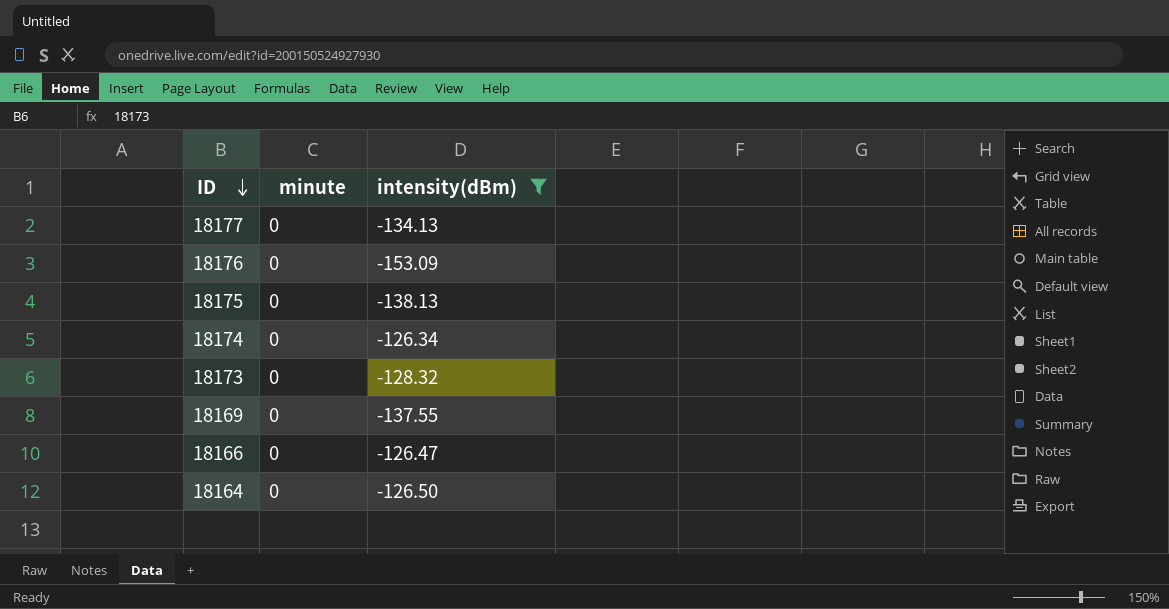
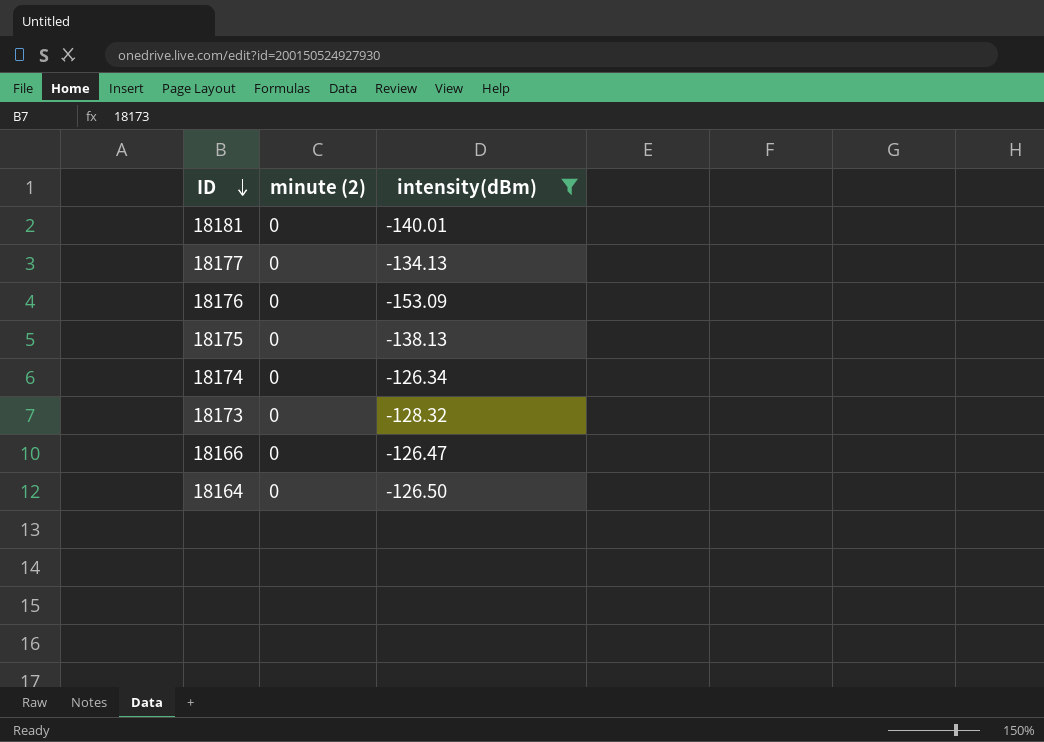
column name: minute -> minute (2)
row 18169: 0 | -137.55 -> none
row 18181: none -> 0 | -140.01

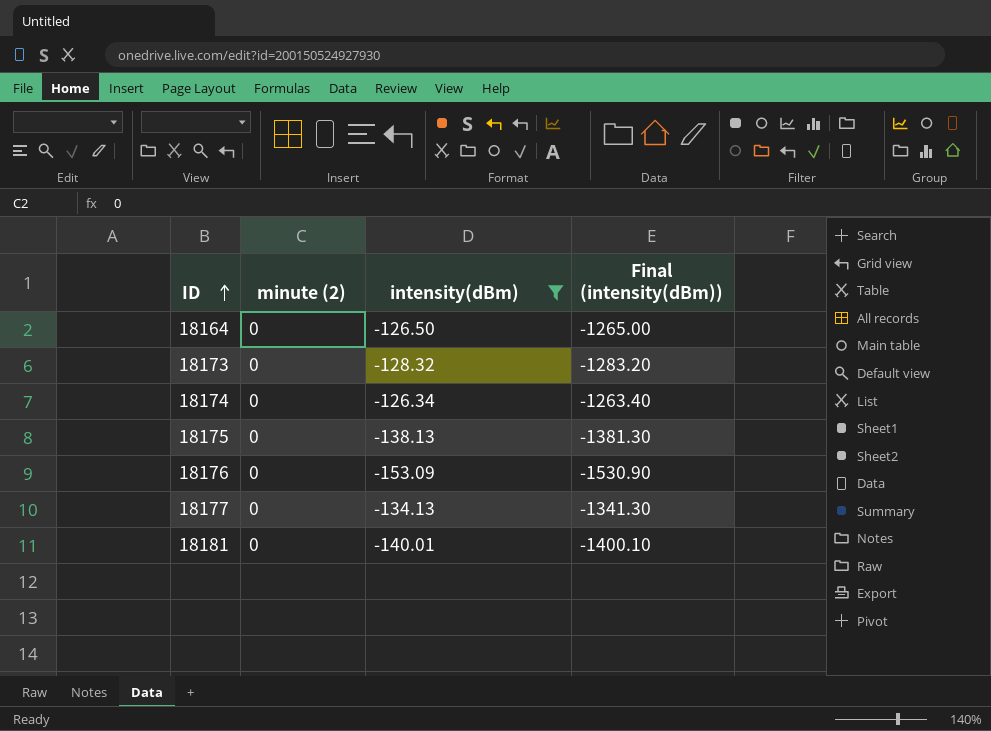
row order: ID descending -> ID ascending
column Final (intensity(dBm)) | formula: none -> [intensity(dBm)] * 10
row 18166: 0 | -126.47 -> none

